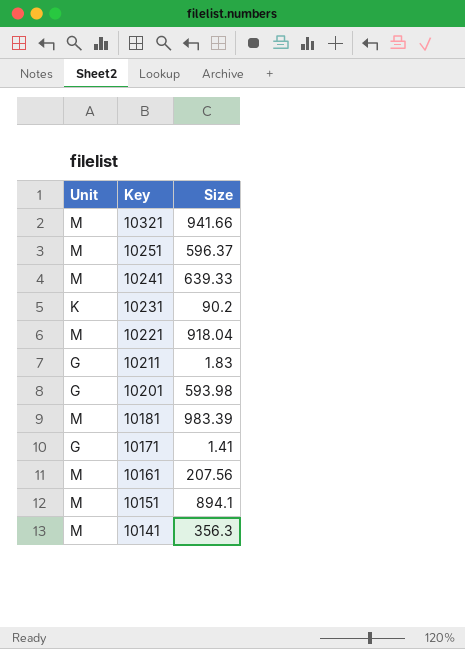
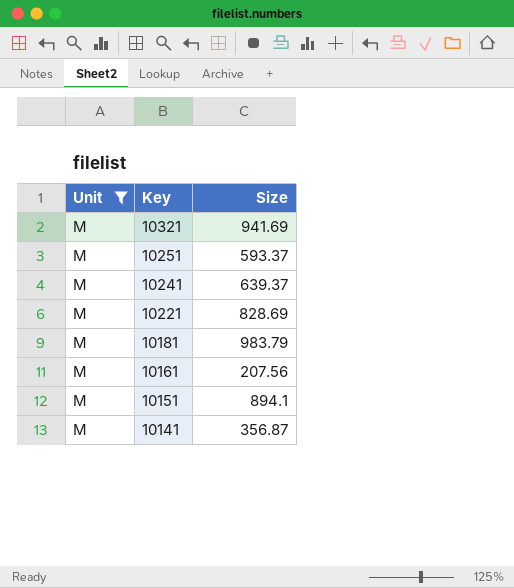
filter: none -> Unit = M
10321 | Size: 941.66 -> 941.69
10251 | Size: 596.37 -> 593.37
10241 | Size: 639.33 -> 639.37
10221 | Size: 918.04 -> 828.69
10181 | Size: 983.39 -> 983.79
10141 | Size: 356.3 -> 356.87

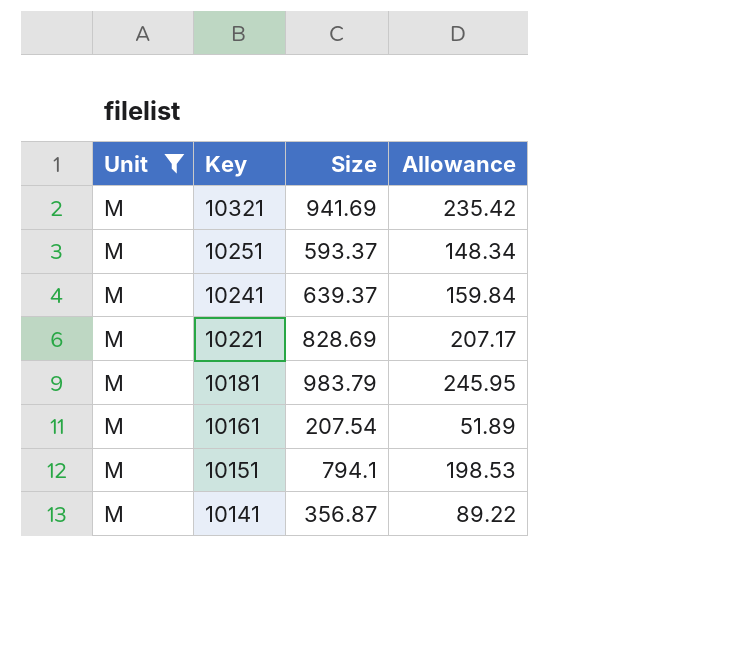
column Allowance | formula: none -> [Size] * 0.25
10161 | Size: 207.56 -> 207.54
10151 | Size: 894.1 -> 794.1

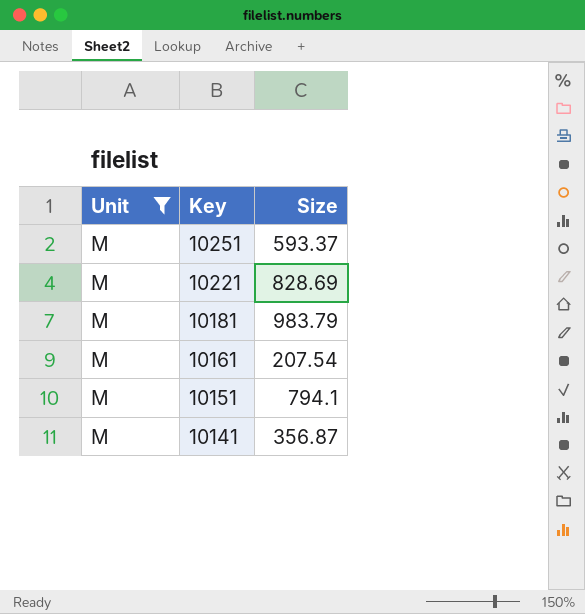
column Allowance | formula: [Size] * 0.25 -> none
row 10321: M | 941.69 | 235.42 -> none
row 10241: M | 639.37 | 159.84 -> none

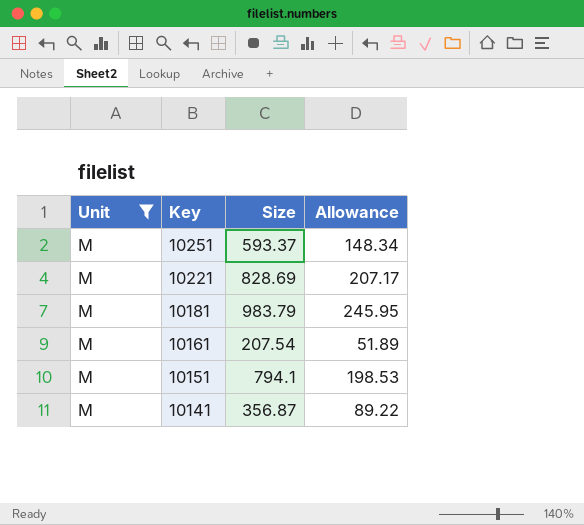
column Allowance | formula: none -> [Size] * 0.25

